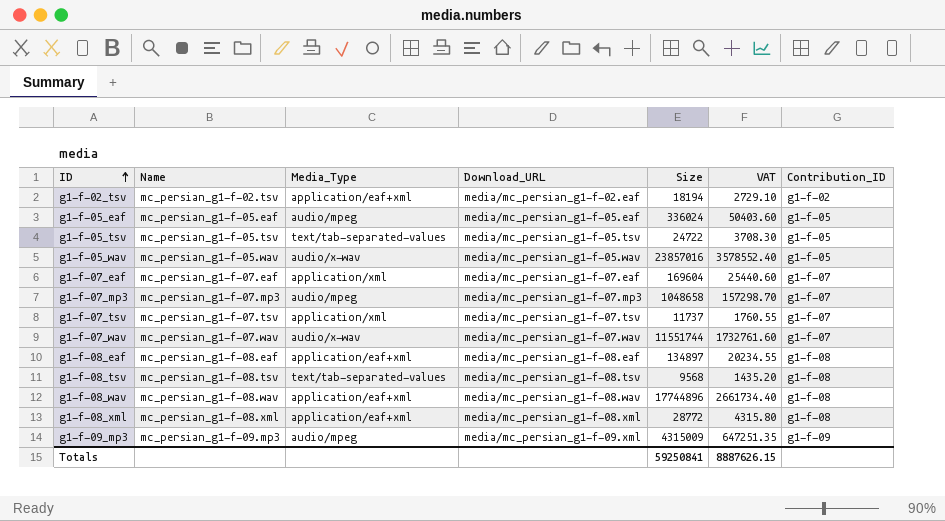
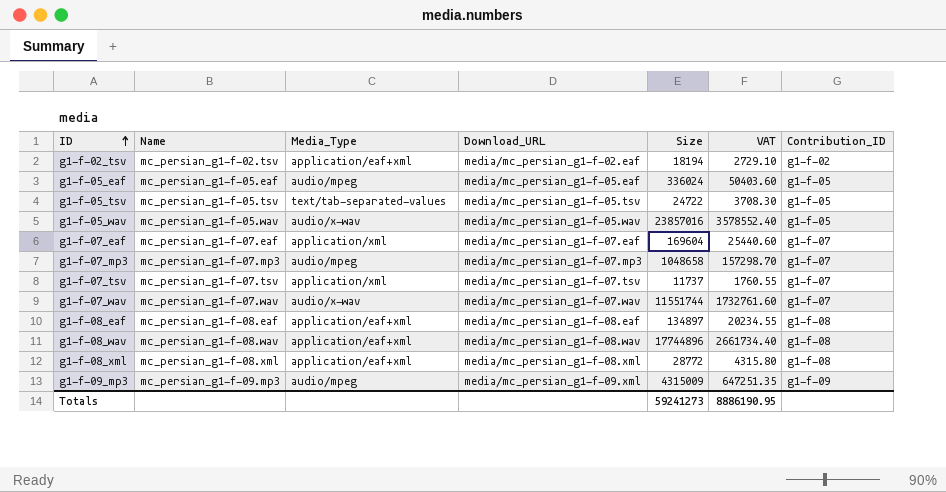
row g1-f-08_tsv: mc_persian_g1-f-08.tsv | text/tab-separated-values | media/mc_persian_g1-f-08.tsv | 9568 | 1435.20 | g1-f-08 -> none
Totals | Size: 59250841 -> 59241273
Totals | VAT: 8887626.15 -> 8886190.95

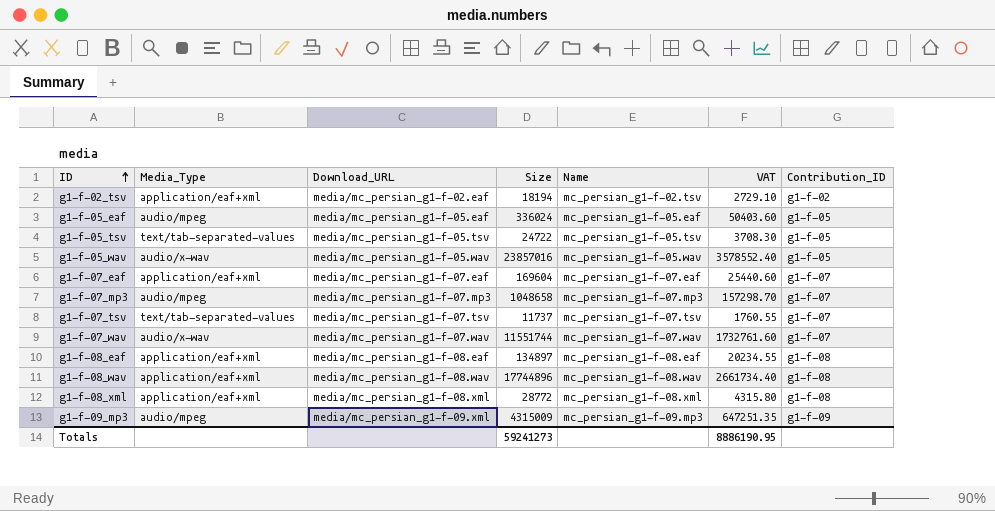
column Name | position: 2 -> 5
g1-f-07_eaf | Media_Type: application/xml -> application/eaf+xml
g1-f-07_tsv | Media_Type: application/xml -> text/tab-separated-values

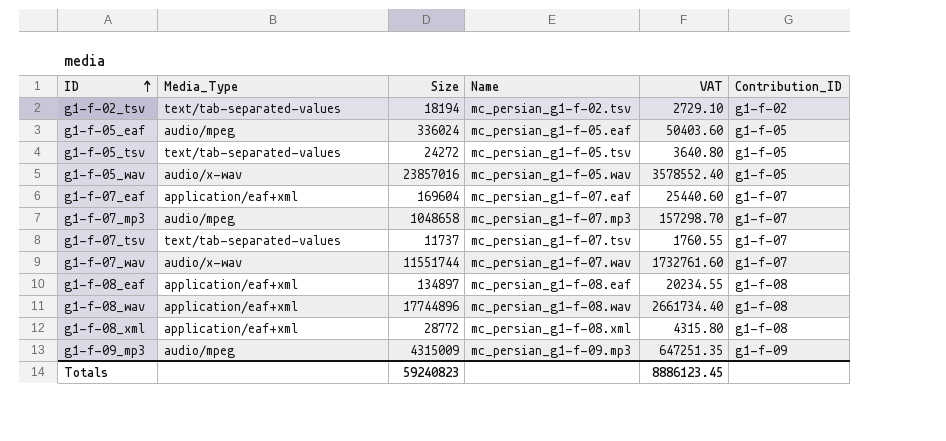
column Download_URL | position: 3 -> none
g1-f-02_tsv | Media_Type: application/eaf+xml -> text/tab-separated-values
g1-f-05_tsv | Size: 24722 -> 24272
g1-f-05_tsv | VAT: 3708.30 -> 3640.80
Totals | Size: 59241273 -> 59240823
Totals | VAT: 8886190.95 -> 8886123.45

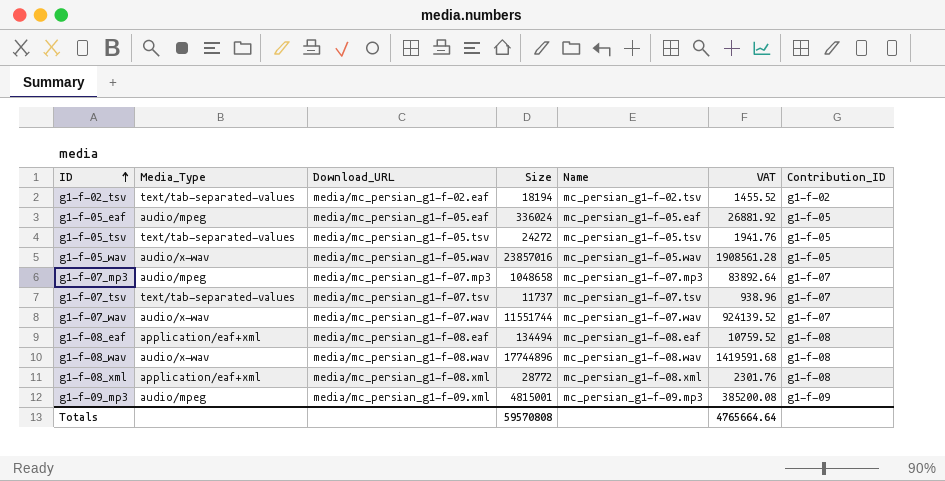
column Download_URL | position: none -> 3
column VAT | formula: [Size] * 0.15 -> [Size] * 0.08
row g1-f-07_eaf: application/eaf+xml | 169604 | mc_persian_g1-f-07.eaf | 25440.60 | g1-f-07 -> none
g1-f-08_eaf | Size: 134897 -> 134494
g1-f-08_wav | Media_Type: application/eaf+xml -> audio/x-wav
g1-f-09_mp3 | Size: 4315009 -> 4815001
Totals | Size: 59240823 -> 59570808
Totals | VAT: 8886123.45 -> 4765664.64

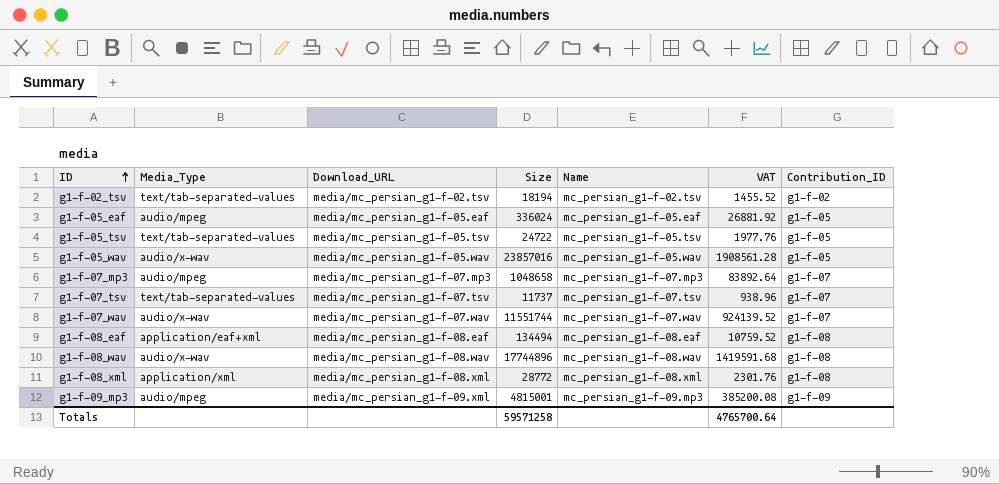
g1-f-02_tsv | Download_URL: media/mc_persian_g1-f-02.eaf -> media/mc_persian_g1-f-02.tsv
g1-f-05_tsv | Size: 24272 -> 24722
g1-f-05_tsv | VAT: 1941.76 -> 1977.76
g1-f-08_xml | Media_Type: application/eaf+xml -> application/xml
Totals | Size: 59570808 -> 59571258
Totals | VAT: 4765664.64 -> 4765700.64

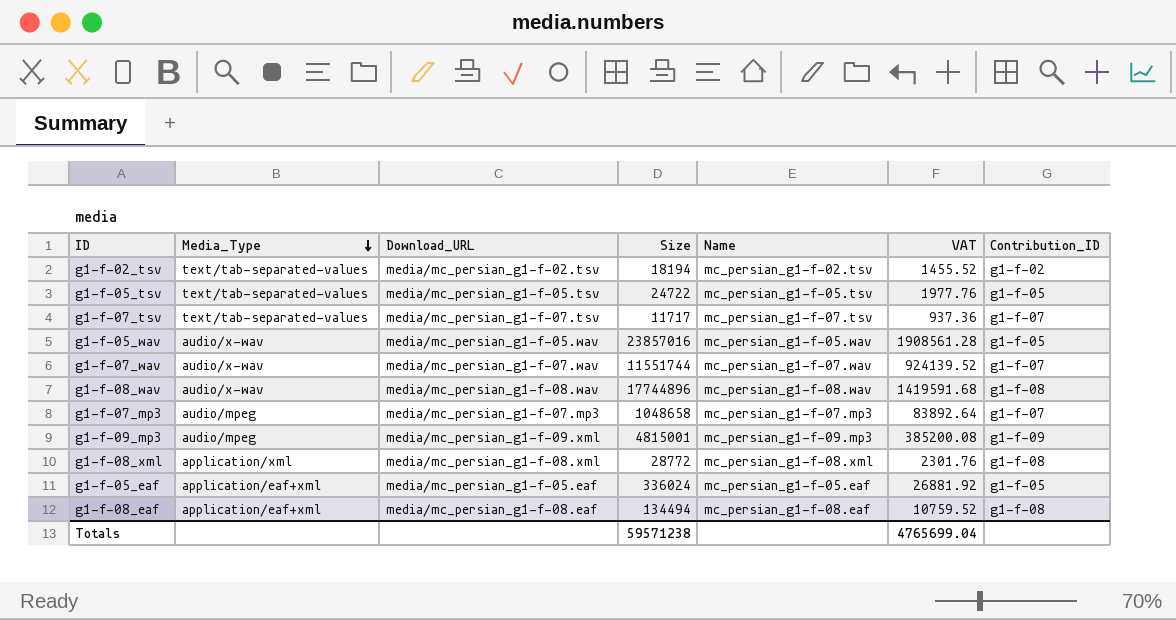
row order: ID ascending -> Media_Type descending
g1-f-07_tsv | Size: 11737 -> 11717
g1-f-07_tsv | VAT: 938.96 -> 937.36
g1-f-05_eaf | Media_Type: audio/mpeg -> application/eaf+xml
Totals | Size: 59571258 -> 59571238
Totals | VAT: 4765700.64 -> 4765699.04

